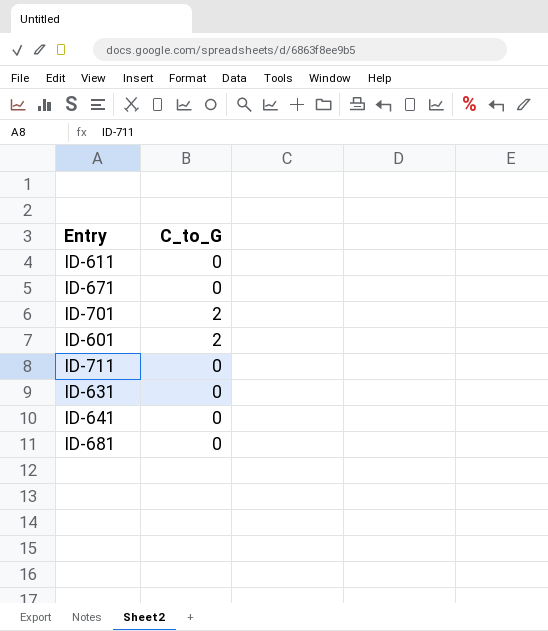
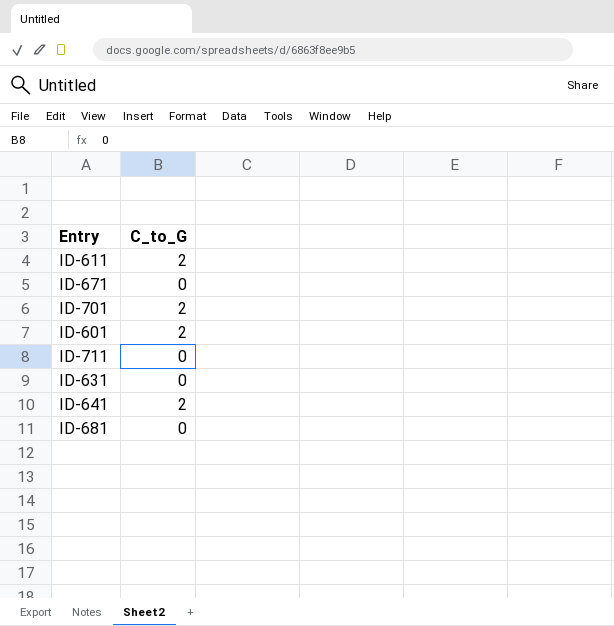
ID-611 | C_to_G: 0 -> 2
ID-641 | C_to_G: 0 -> 2

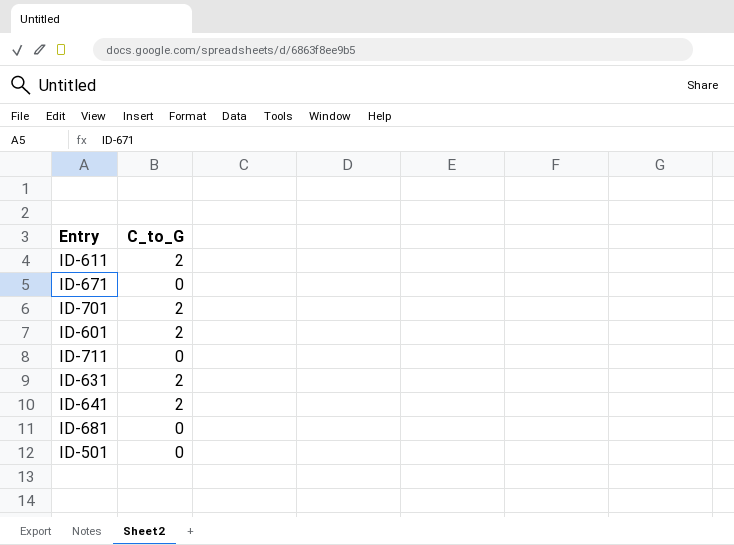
ID-631 | C_to_G: 0 -> 2
row ID-501: none -> 0

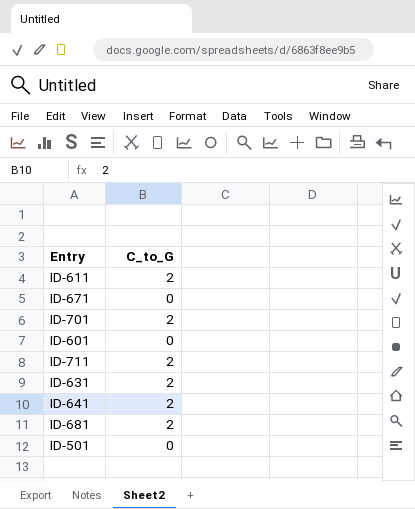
ID-601 | C_to_G: 2 -> 0
ID-711 | C_to_G: 0 -> 2
ID-681 | C_to_G: 0 -> 2

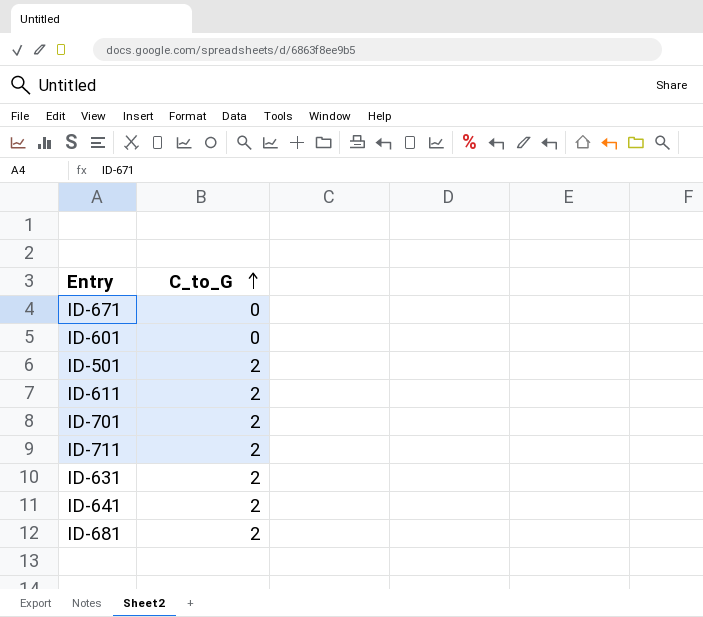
row order: none -> C_to_G ascending
ID-501 | C_to_G: 0 -> 2

